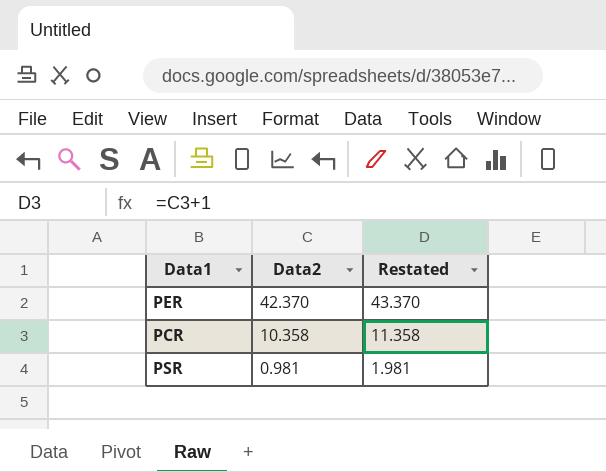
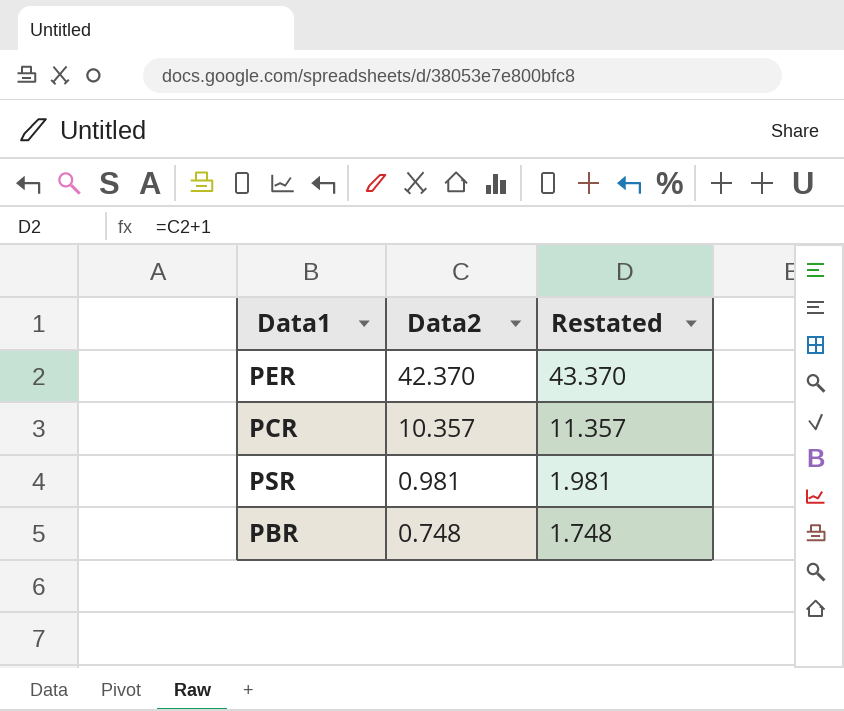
PCR | Data2: 10.358 -> 10.357
PCR | Restated: 11.358 -> 11.357
row PBR: none -> 0.748 | 1.748

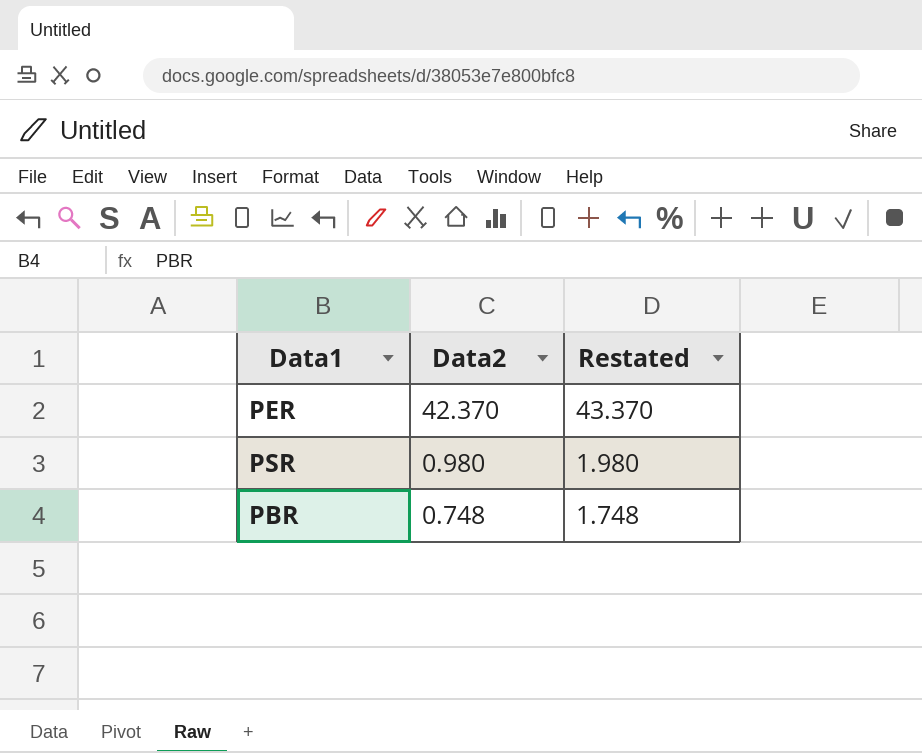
row PCR: 10.357 | 11.357 -> none
PSR | Data2: 0.981 -> 0.980
PSR | Restated: 1.981 -> 1.980

